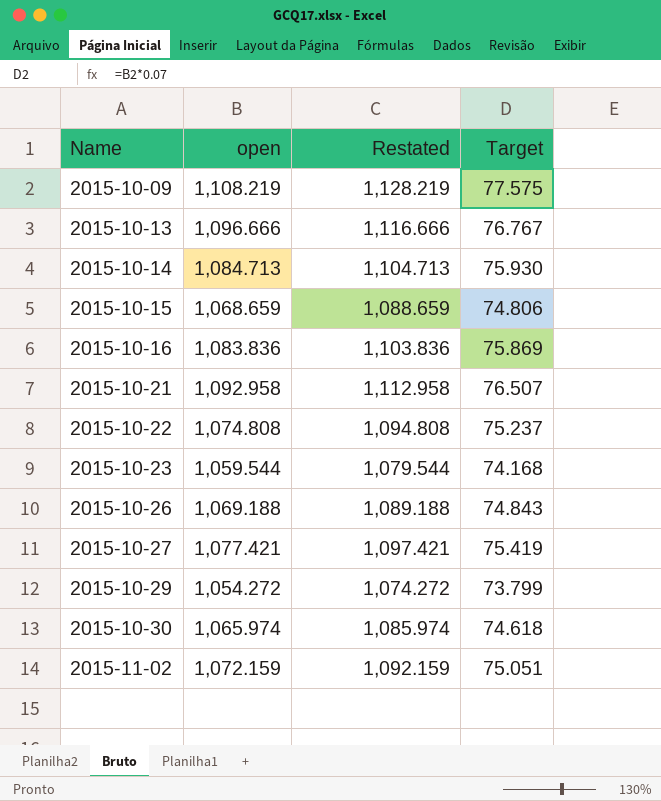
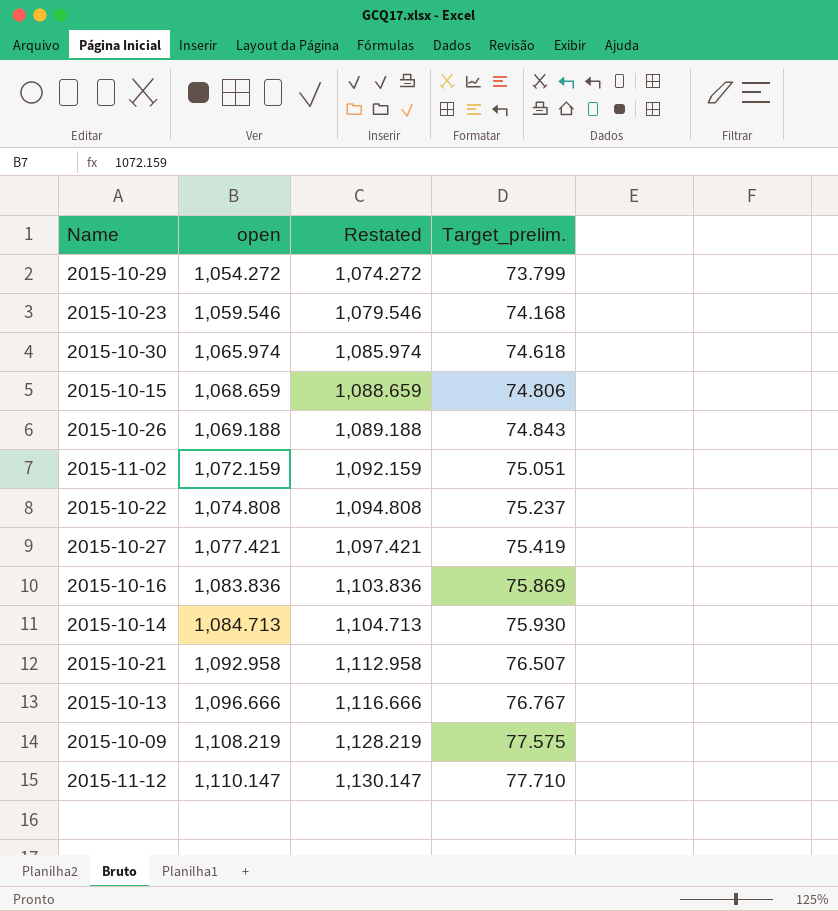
row order: Name ascending -> open ascending
column name: Target -> Target_prelim.
2015-10-23 | open: 1,059.544 -> 1,059.546
2015-10-23 | Restated: 1,079.544 -> 1,079.546
row 2015-11-12: none -> 1,110.147 | 1,130.147 | 77.710

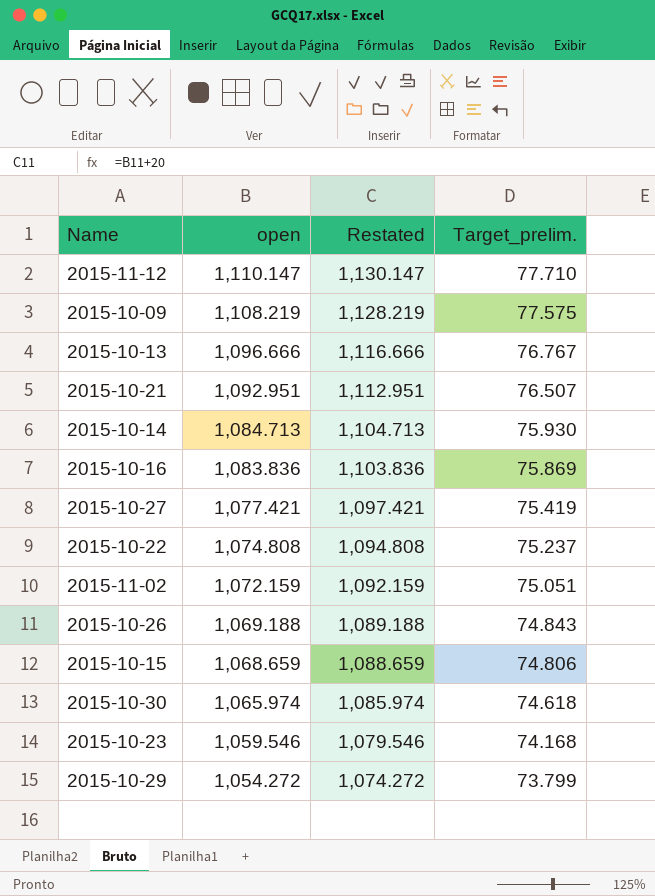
row order: open ascending -> open descending
2015-10-21 | open: 1,092.958 -> 1,092.951
2015-10-21 | Restated: 1,112.958 -> 1,112.951

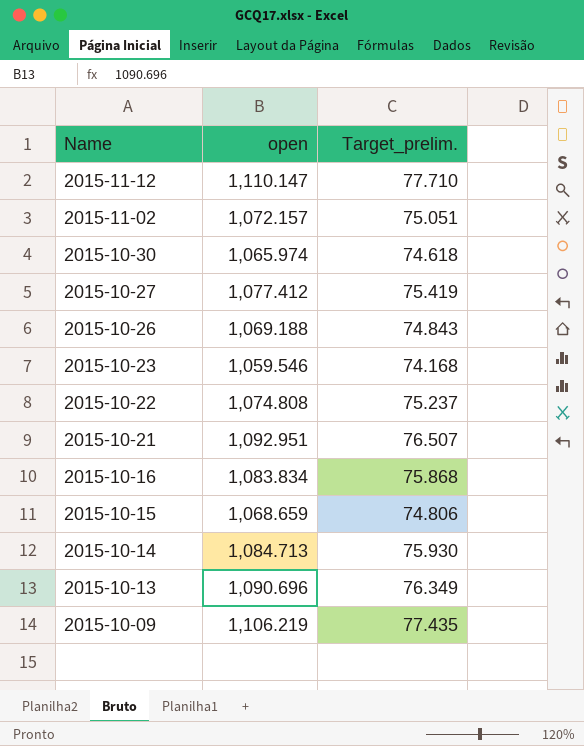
row order: open descending -> Name descending
column Restated | formula: [open] + 20 -> none
row 2015-10-29: 1,054.272 | 1,074.272 | 73.799 -> none
2015-11-02 | open: 1,072.159 -> 1,072.157
2015-10-27 | open: 1,077.421 -> 1,077.412
2015-10-16 | open: 1,083.836 -> 1,083.834
2015-10-16 | Target_prelim.: 75.869 -> 75.868
2015-10-13 | open: 1,096.666 -> 1,090.696
2015-10-13 | Target_prelim.: 76.767 -> 76.349
2015-10-09 | open: 1,108.219 -> 1,106.219
2015-10-09 | Target_prelim.: 77.575 -> 77.435

